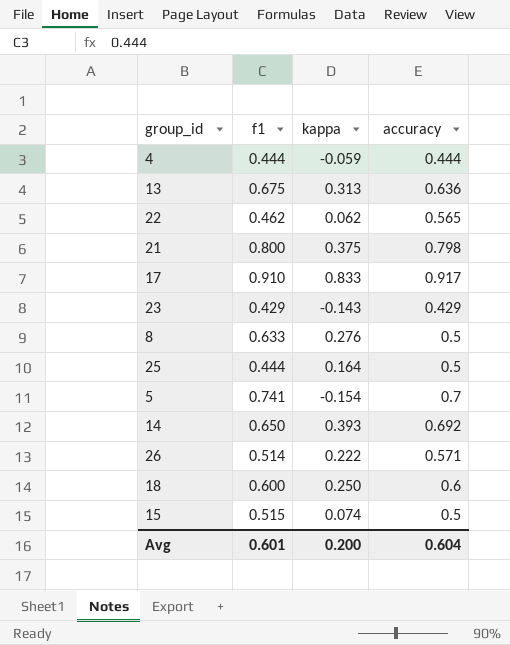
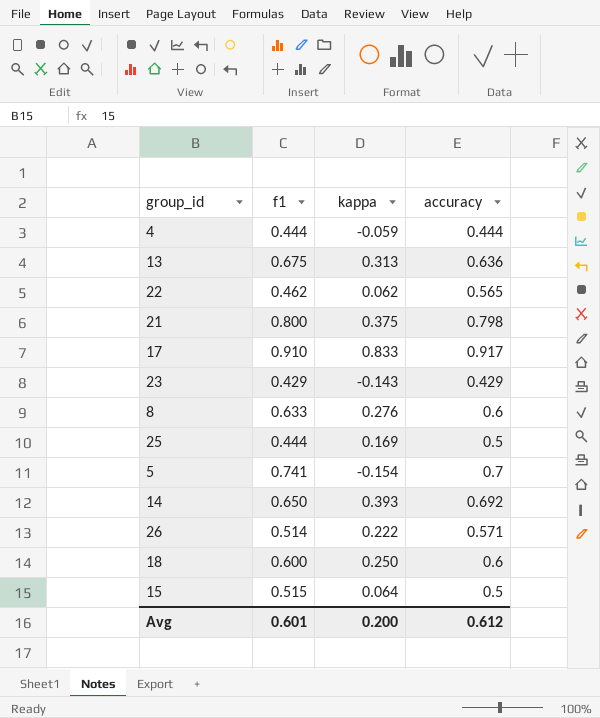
8 | accuracy: 0.5 -> 0.6
25 | kappa: 0.164 -> 0.169
15 | kappa: 0.074 -> 0.064
Avg | accuracy: 0.604 -> 0.612

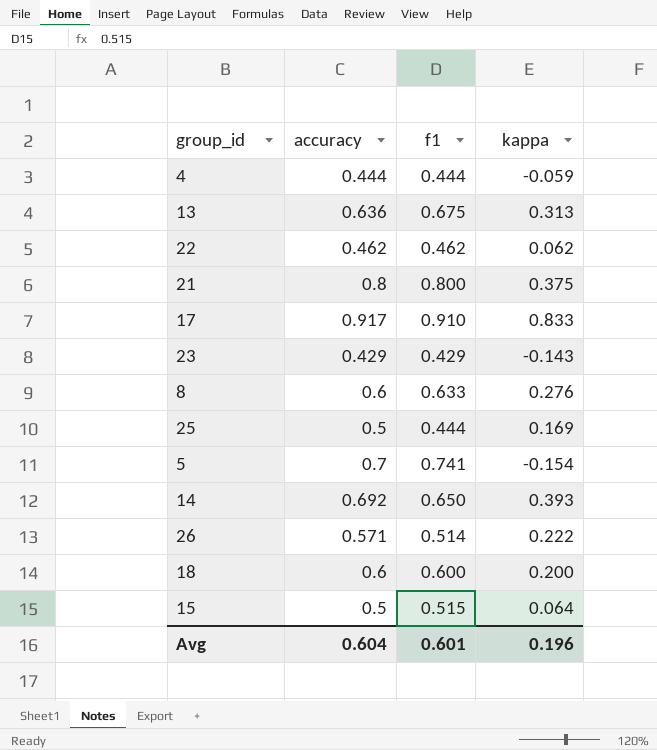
column accuracy | position: 4 -> 2
22 | accuracy: 0.565 -> 0.462
21 | accuracy: 0.798 -> 0.8
18 | kappa: 0.250 -> 0.200
Avg | accuracy: 0.612 -> 0.604
Avg | kappa: 0.200 -> 0.196

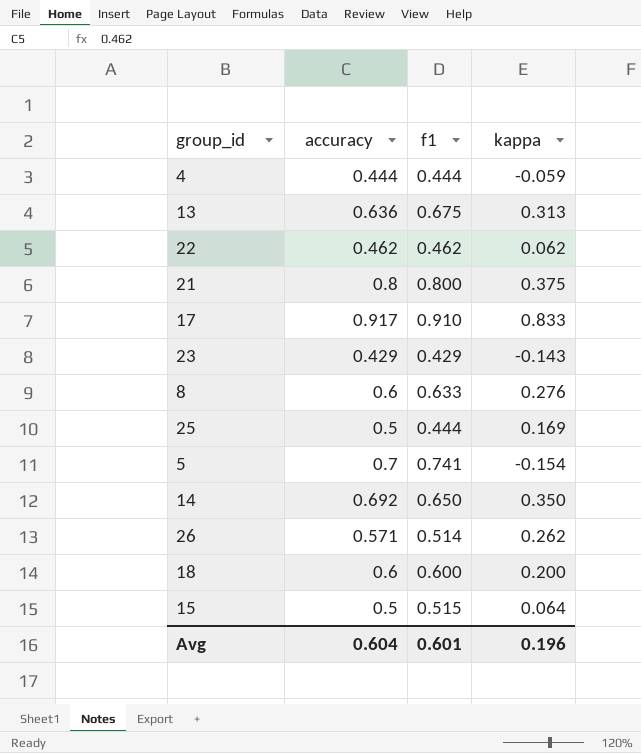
14 | kappa: 0.393 -> 0.350
26 | kappa: 0.222 -> 0.262

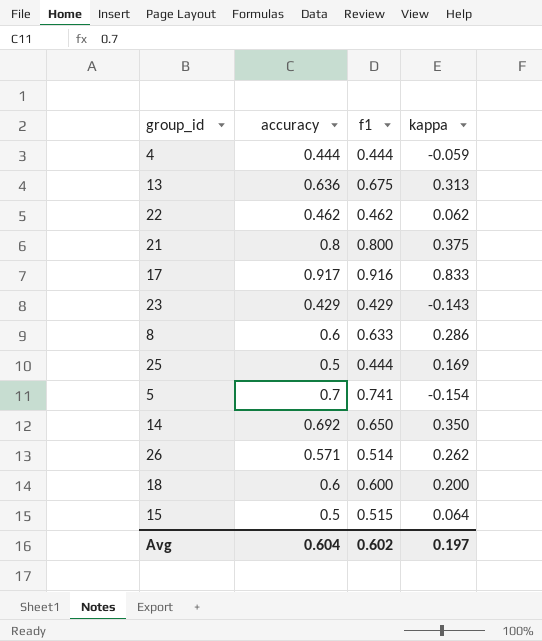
17 | f1: 0.910 -> 0.916
8 | kappa: 0.276 -> 0.286
Avg | f1: 0.601 -> 0.602
Avg | kappa: 0.196 -> 0.197

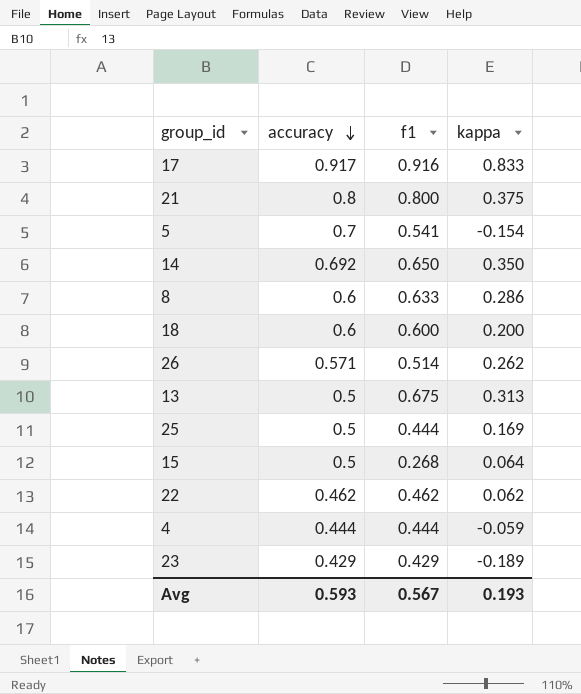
row order: none -> accuracy descending
5 | f1: 0.741 -> 0.541
13 | accuracy: 0.636 -> 0.5
15 | f1: 0.515 -> 0.268
23 | kappa: -0.143 -> -0.189
Avg | accuracy: 0.604 -> 0.593
Avg | f1: 0.602 -> 0.567
Avg | kappa: 0.197 -> 0.193

